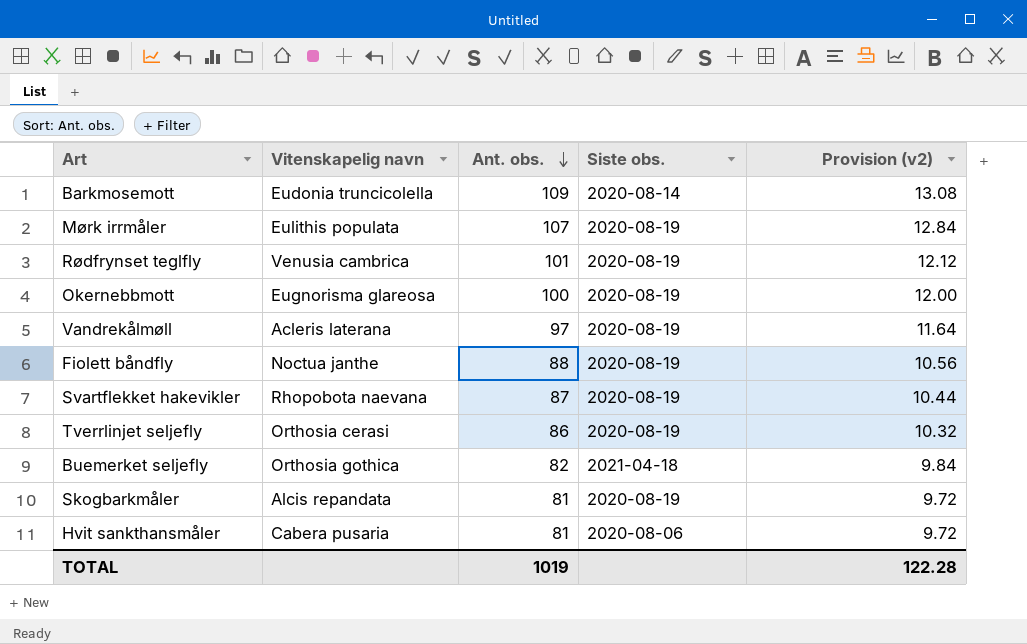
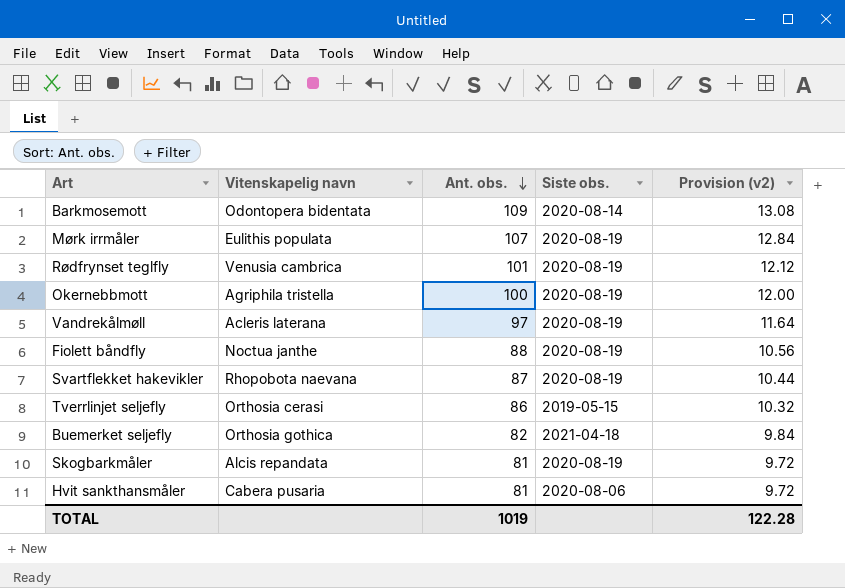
Barkmosemott | Vitenskapelig navn: Eudonia truncicolella -> Odontopera bidentata
Okernebbmott | Vitenskapelig navn: Eugnorisma glareosa -> Agriphila tristella
Tverrlinjet seljefly | Siste obs.: 2020-08-19 -> 2019-05-15

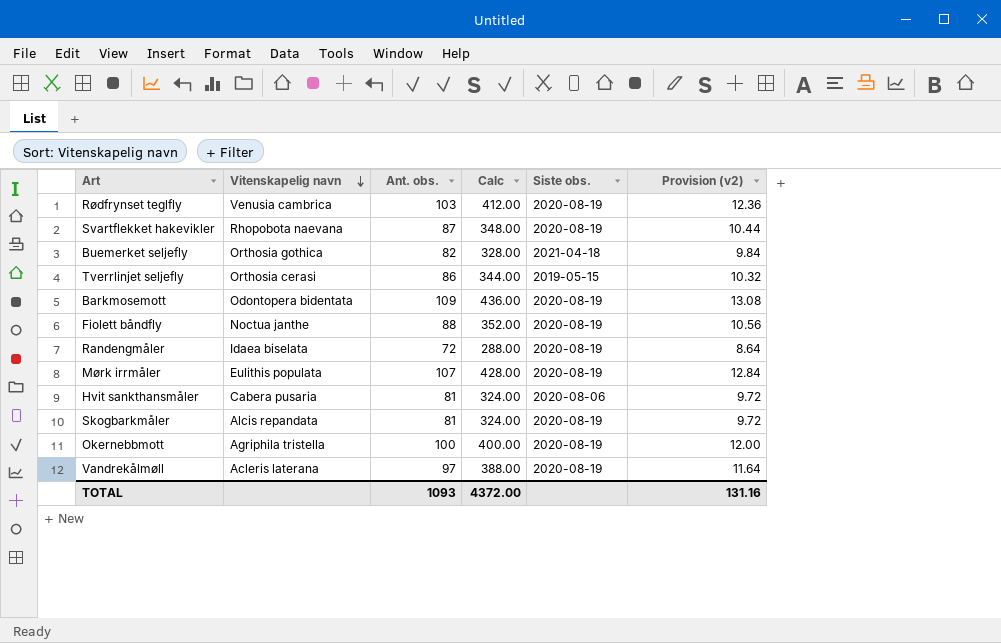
row order: Ant. obs. descending -> Vitenskapelig navn descending
column Calc | formula: none -> [Ant. obs.] * 4
Rødfrynset teglfly | Ant. obs.: 101 -> 103
Rødfrynset teglfly | Provision (v2): 12.12 -> 12.36
Barkmosemott | Siste obs.: 2020-08-14 -> 2020-08-19
row Randengmåler: none -> Idaea biselata | 72 | 288.00 | 2020-08-19 | 8.64
TOTAL | Ant. obs.: 1019 -> 1093
TOTAL | Provision (v2): 122.28 -> 131.16

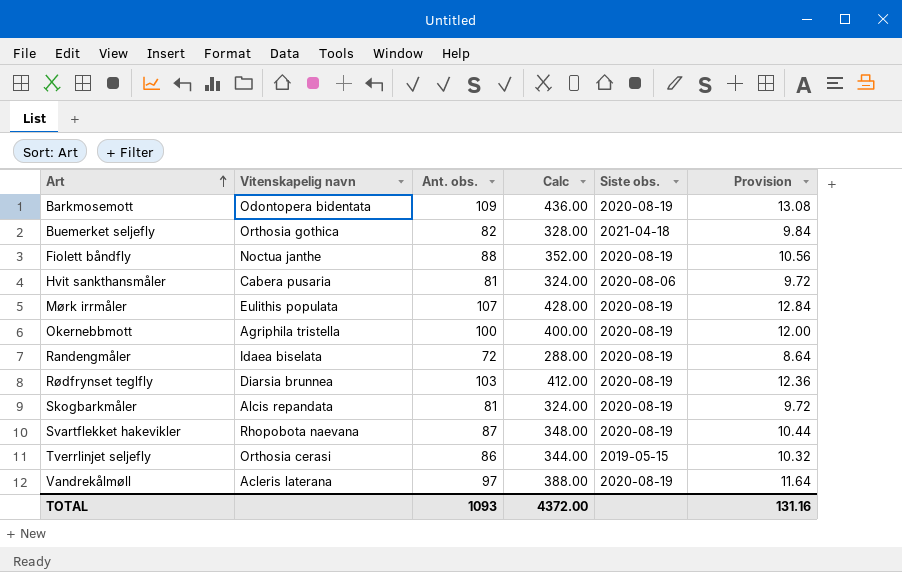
row order: Vitenskapelig navn descending -> Art ascending
column name: Provision (v2) -> Provision
Rødfrynset teglfly | Vitenskapelig navn: Venusia cambrica -> Diarsia brunnea

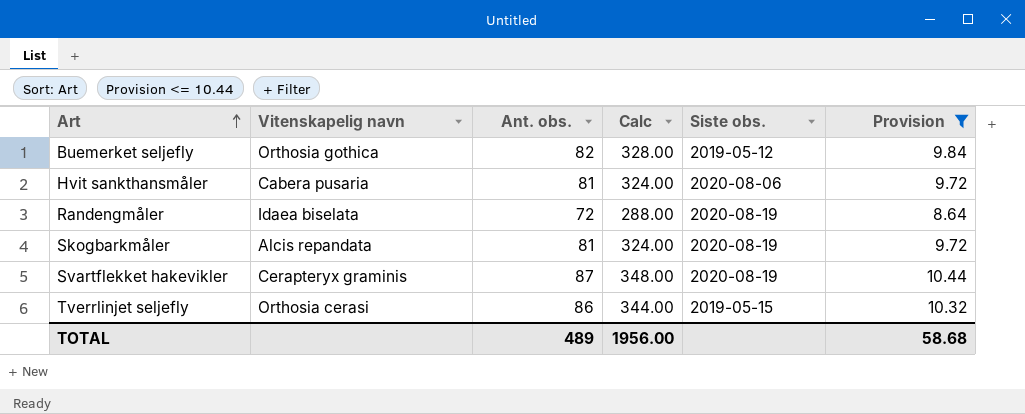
filter: none -> Provision <= 10.44
Buemerket seljefly | Siste obs.: 2021-04-18 -> 2019-05-12
Svartflekket hakevikler | Vitenskapelig navn: Rhopobota naevana -> Cerapteryx graminis
TOTAL | Ant. obs.: 1093 -> 489
TOTAL | Calc: 4372.00 -> 1956.00
TOTAL | Provision: 131.16 -> 58.68

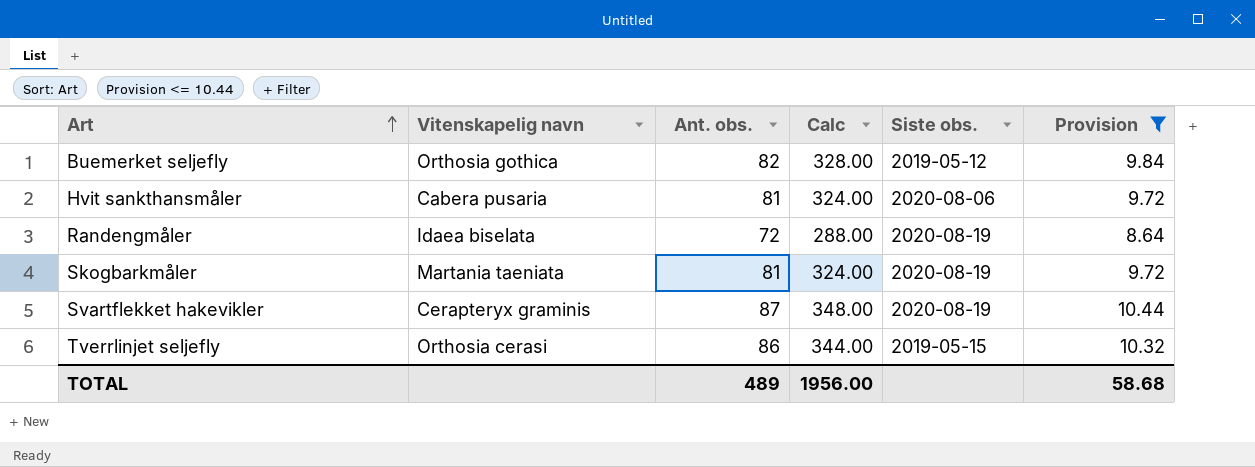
Skogbarkmåler | Vitenskapelig navn: Alcis repandata -> Martania taeniata

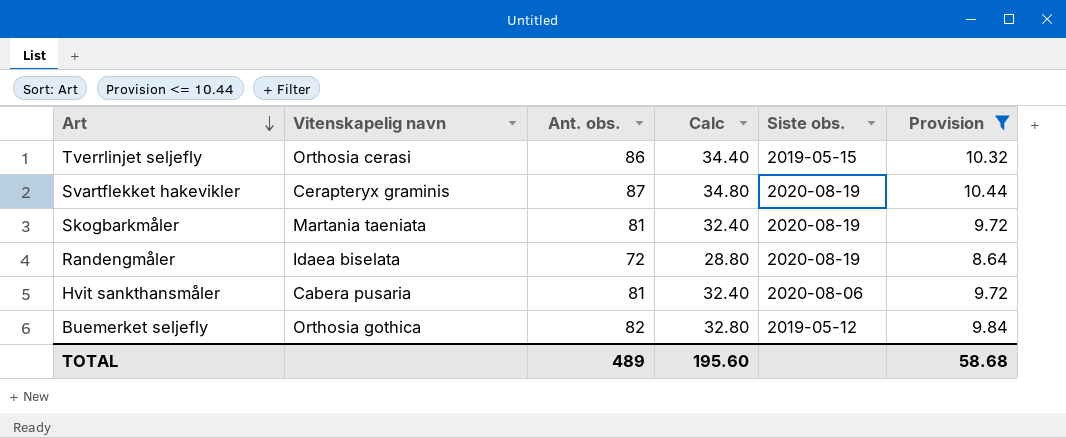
row order: Art ascending -> Art descending
column Calc | formula: [Ant. obs.] * 4 -> [Ant. obs.] * 0.4
TOTAL | Calc: 1956.00 -> 195.60

